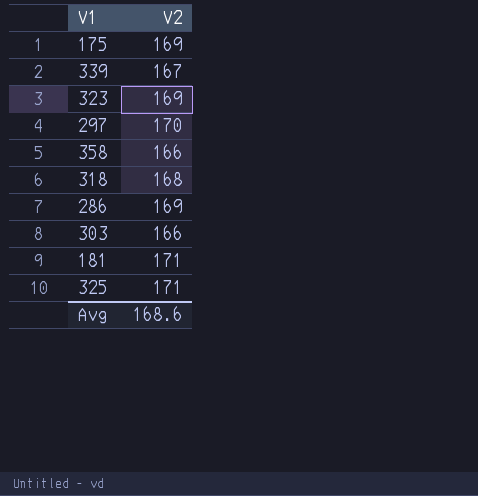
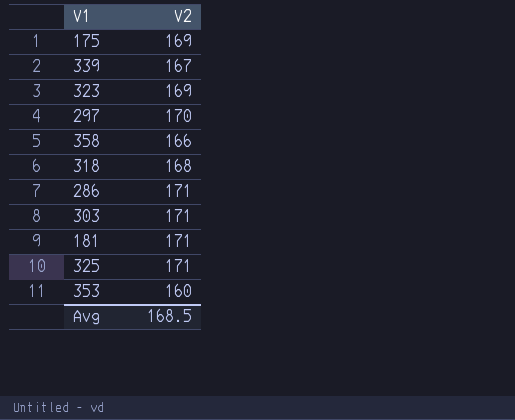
286 | V2: 169 -> 171
303 | V2: 166 -> 171
row 353: none -> 160
Avg | V2: 168.6 -> 168.5

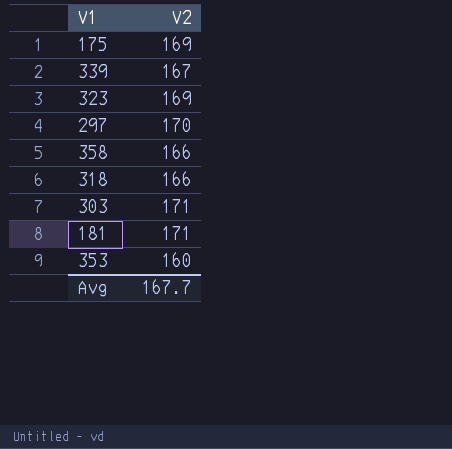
row 286: 171 -> none
row 325: 171 -> none
318 | V2: 168 -> 166
Avg | V2: 168.5 -> 167.7

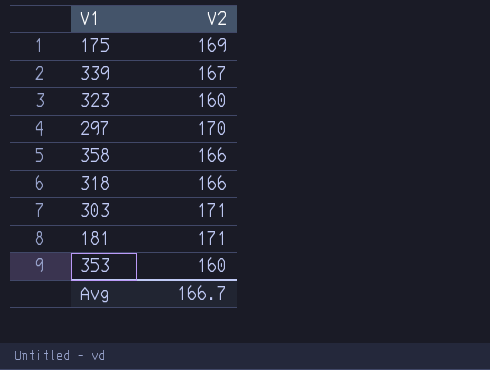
323 | V2: 169 -> 160
Avg | V2: 167.7 -> 166.7

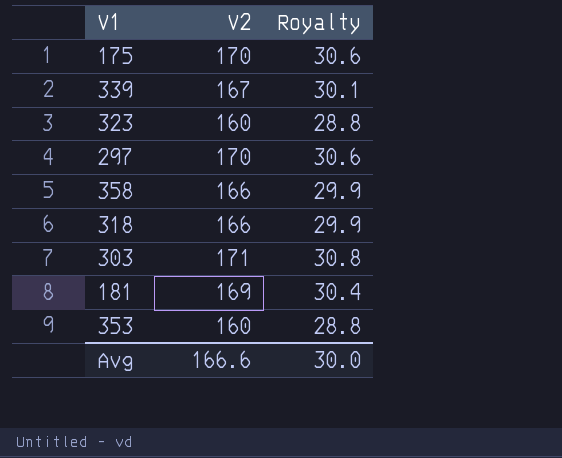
column Royalty | formula: none -> [V2] * 0.18
175 | V2: 169 -> 170
181 | V2: 171 -> 169
Avg | V2: 166.7 -> 166.6

